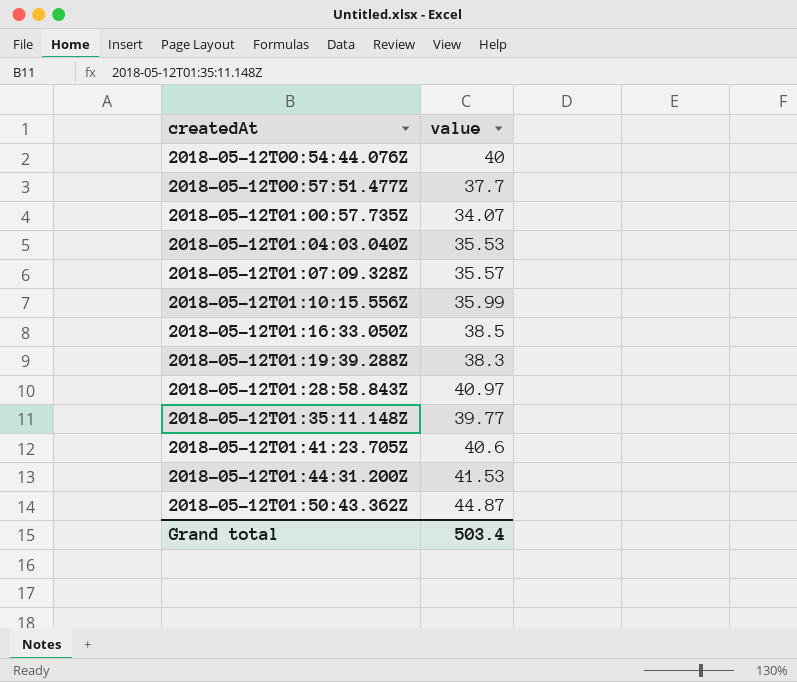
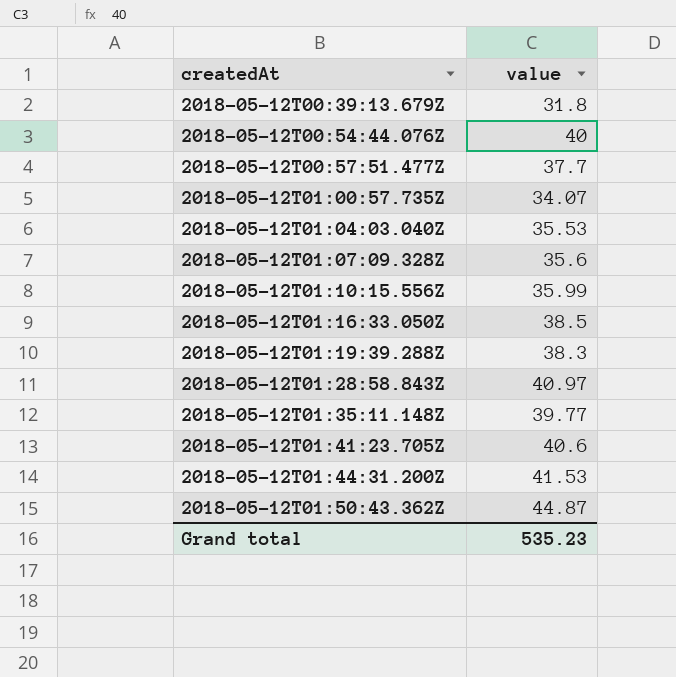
row 2018-05-12T00:39:13.679Z: none -> 31.8
2018-05-12T01:07:09.328Z | value: 35.57 -> 35.6
Grand total | value: 503.4 -> 535.23

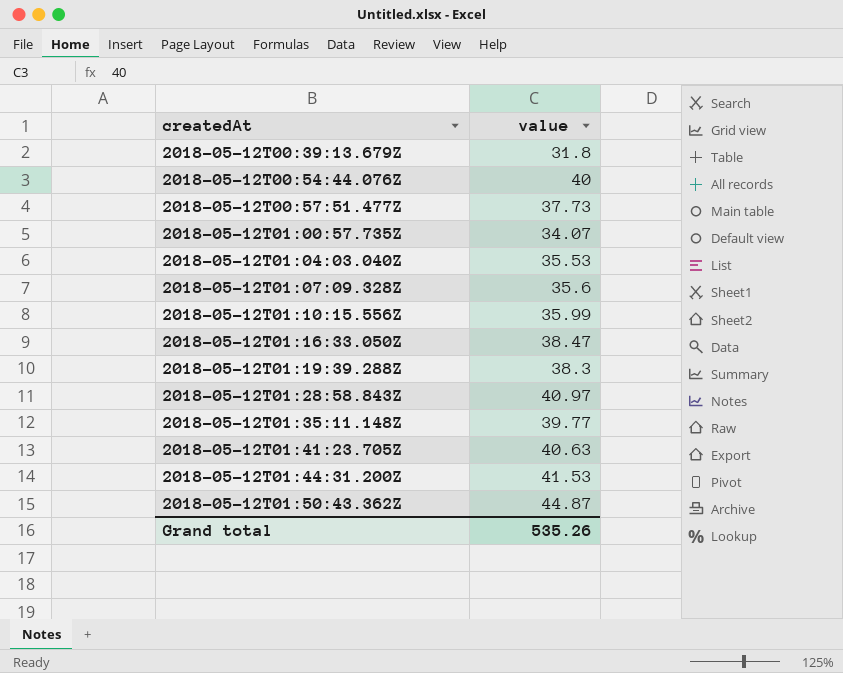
2018-05-12T00:57:51.477Z | value: 37.7 -> 37.73
2018-05-12T01:16:33.050Z | value: 38.5 -> 38.47
2018-05-12T01:41:23.705Z | value: 40.6 -> 40.63
Grand total | value: 535.23 -> 535.26

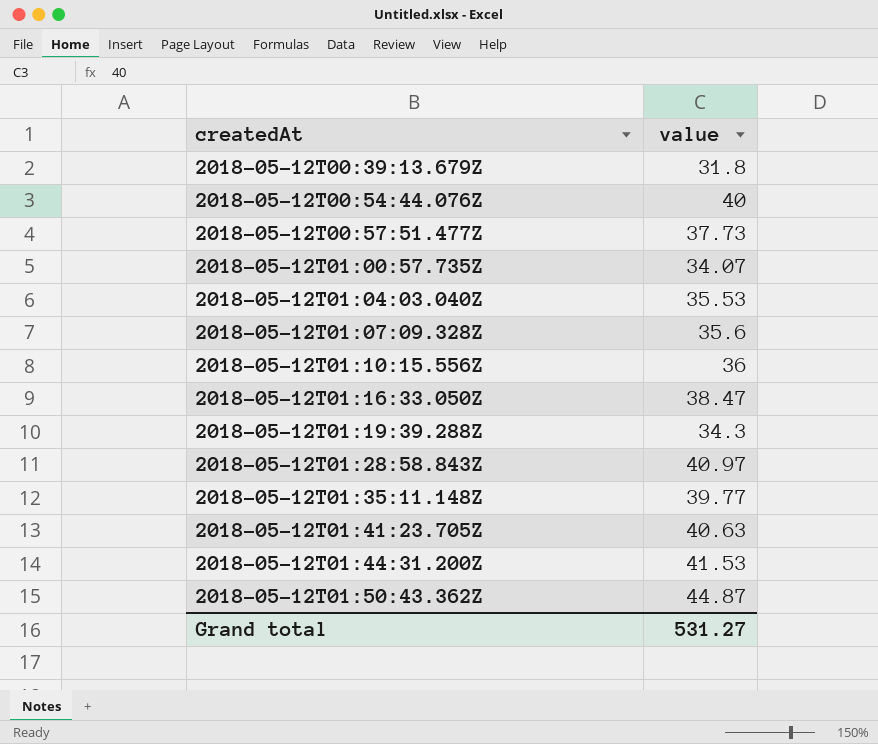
2018-05-12T01:10:15.556Z | value: 35.99 -> 36
2018-05-12T01:19:39.288Z | value: 38.3 -> 34.3
Grand total | value: 535.26 -> 531.27

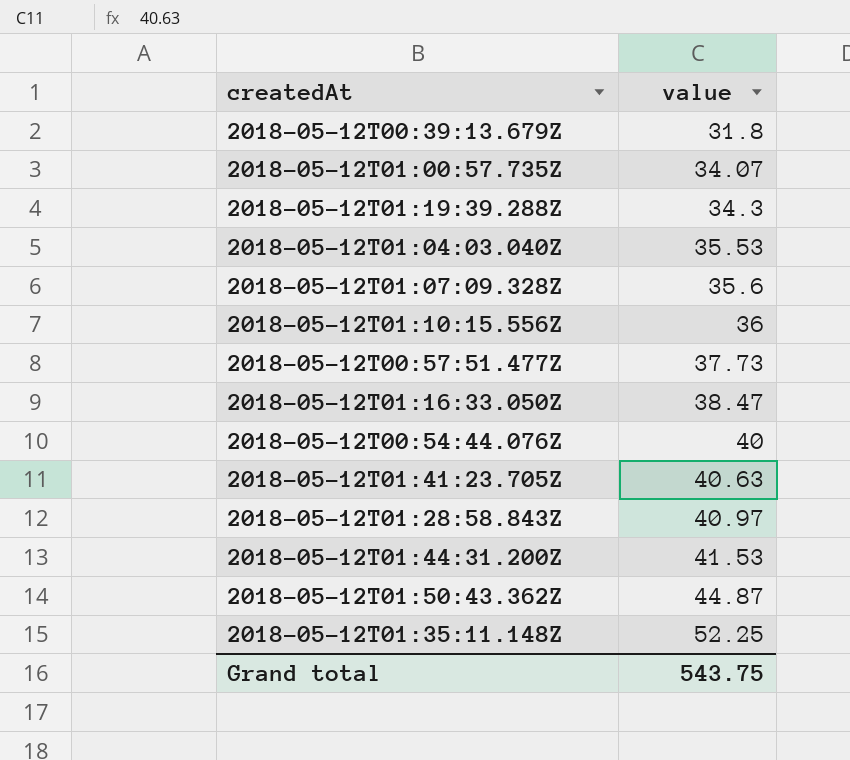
row order: createdAt ascending -> value ascending
2018-05-12T01:35:11.148Z | value: 39.77 -> 52.25
Grand total | value: 531.27 -> 543.75

